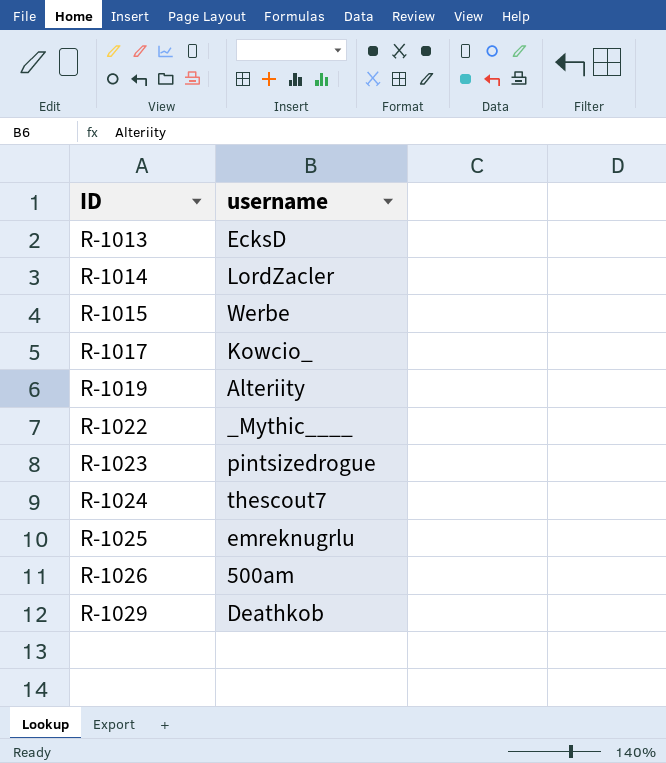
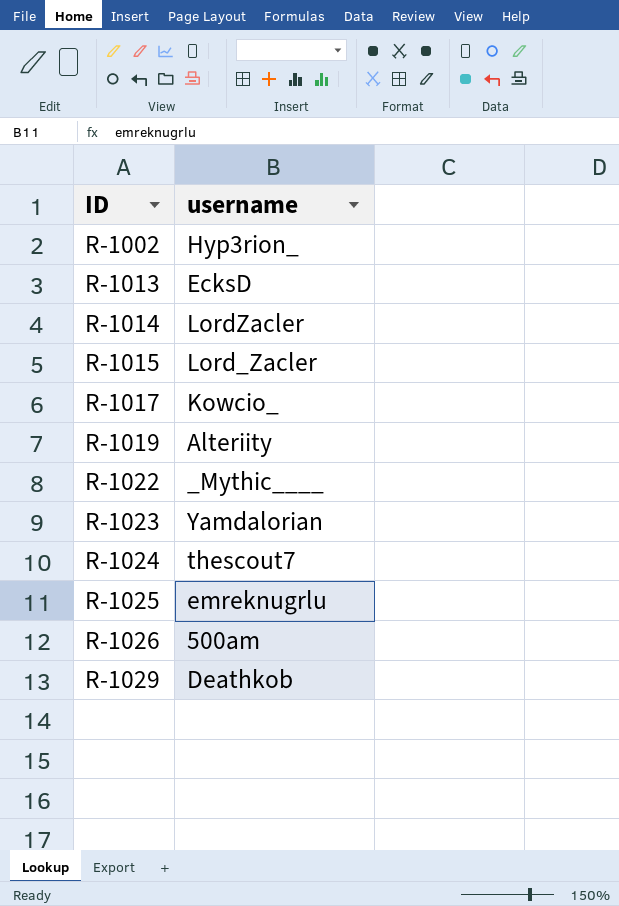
row R-1002: none -> Hyp3rion_
R-1015 | username: Werbe -> Lord_Zacler
R-1023 | username: pintsizedrogue -> Yamdalorian

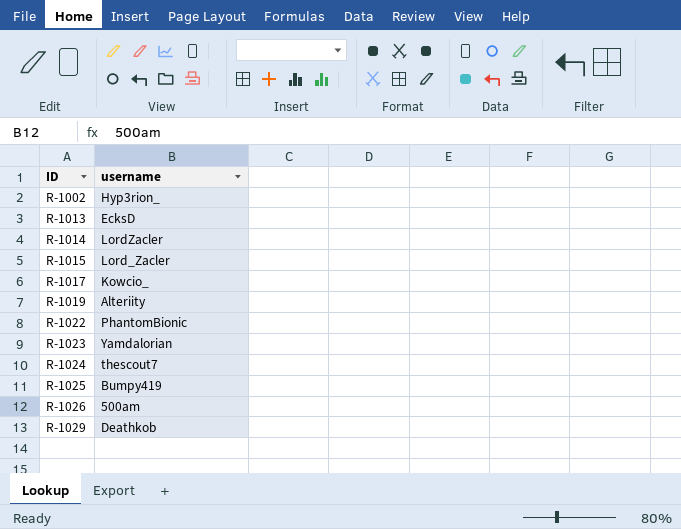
R-1022 | username: _Mythic____ -> PhantomBionic
R-1025 | username: emreknugrlu -> Bumpy419

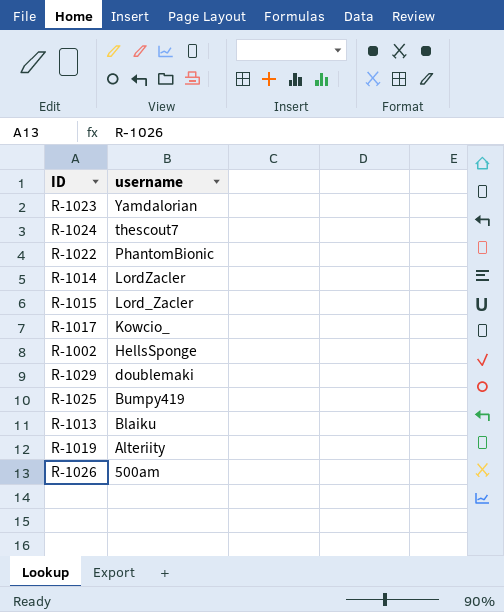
row order: ID ascending -> username descending
R-1002 | username: Hyp3rion_ -> HellsSponge
R-1029 | username: Deathkob -> doublemaki
R-1013 | username: EcksD -> Blaiku

